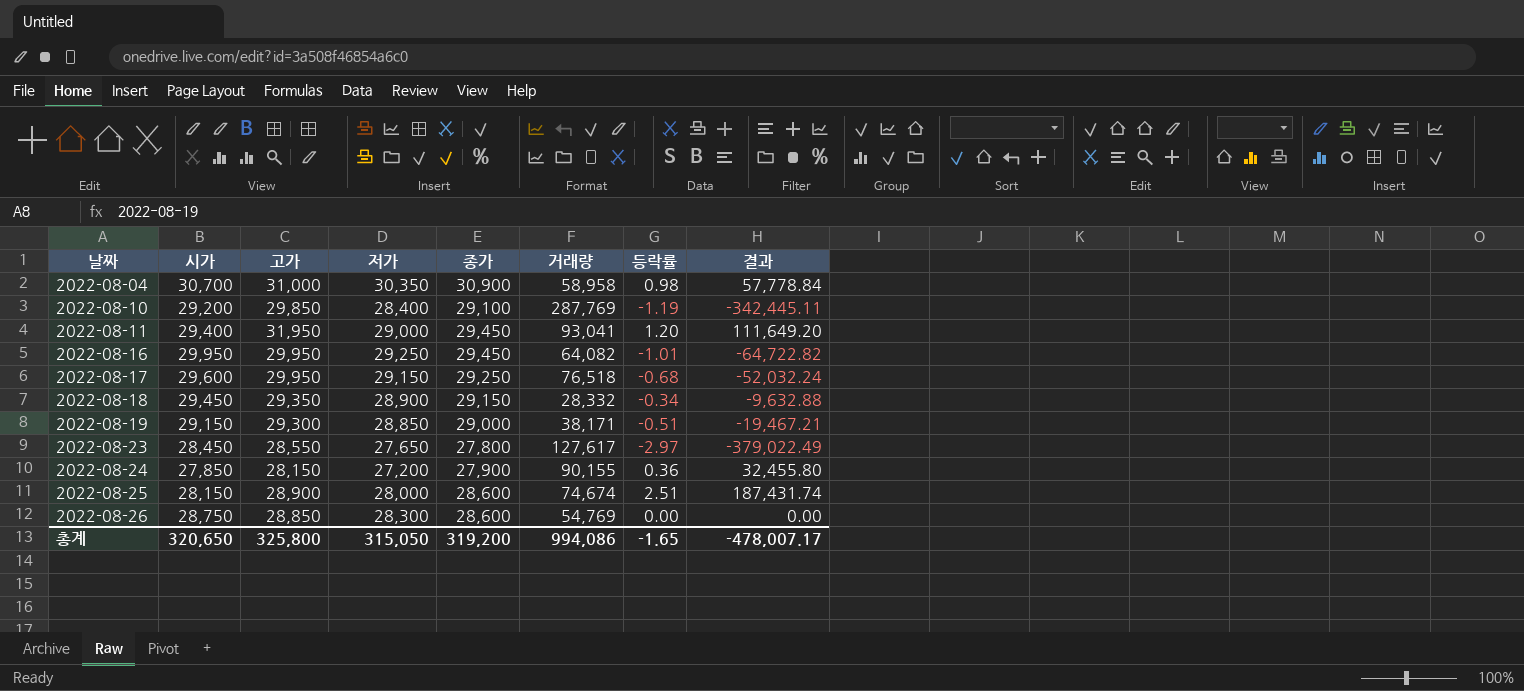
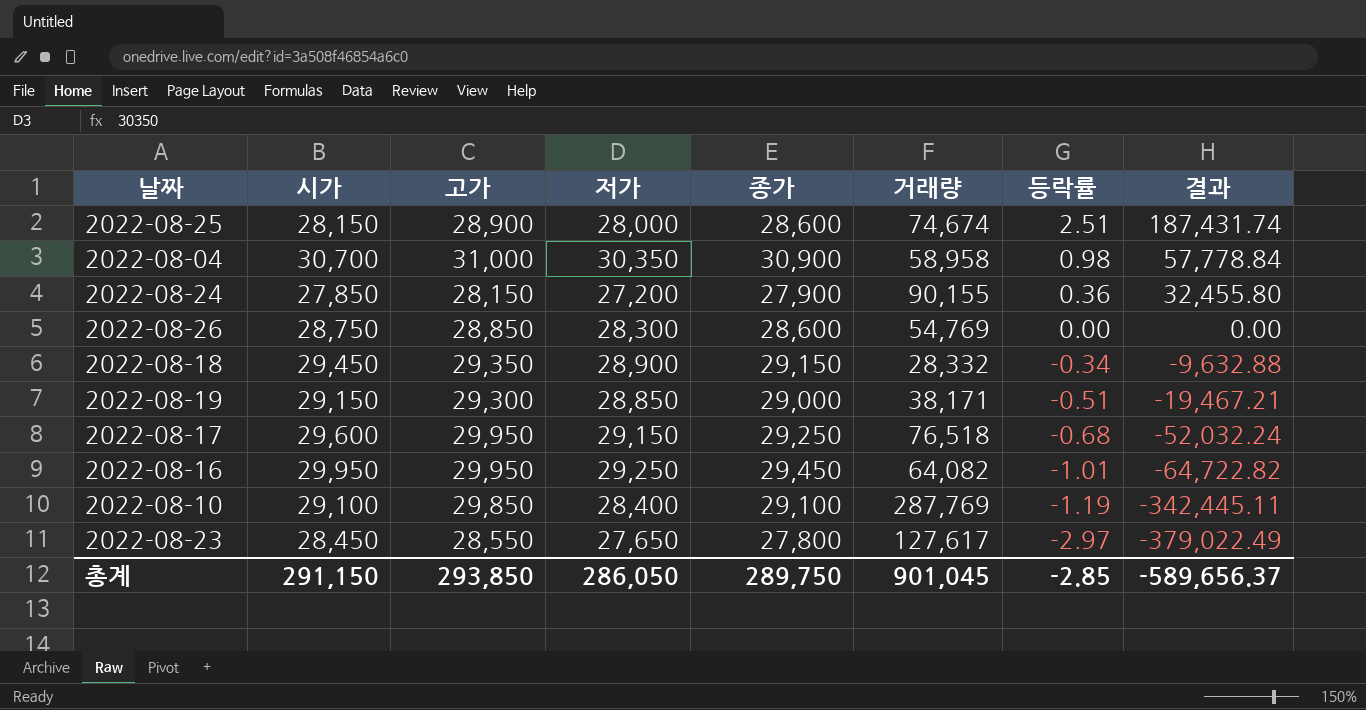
row order: 날짜 ascending -> 등락률 descending
row 2022-08-11: 29,400 | 31,950 | 29,000 | 29,450 | 93,041 | 1.20 | 111,649.20 -> none
2022-08-10 | 시가: 29,200 -> 29,100
총계 | 시가: 320,650 -> 291,150
총계 | 고가: 325,800 -> 293,850
총계 | 저가: 315,050 -> 286,050
총계 | 종가: 319,200 -> 289,750
총계 | 거래량: 994,086 -> 901,045
총계 | 등락률: -1.65 -> -2.85
총계 | 결과: -478,007.17 -> -589,656.37

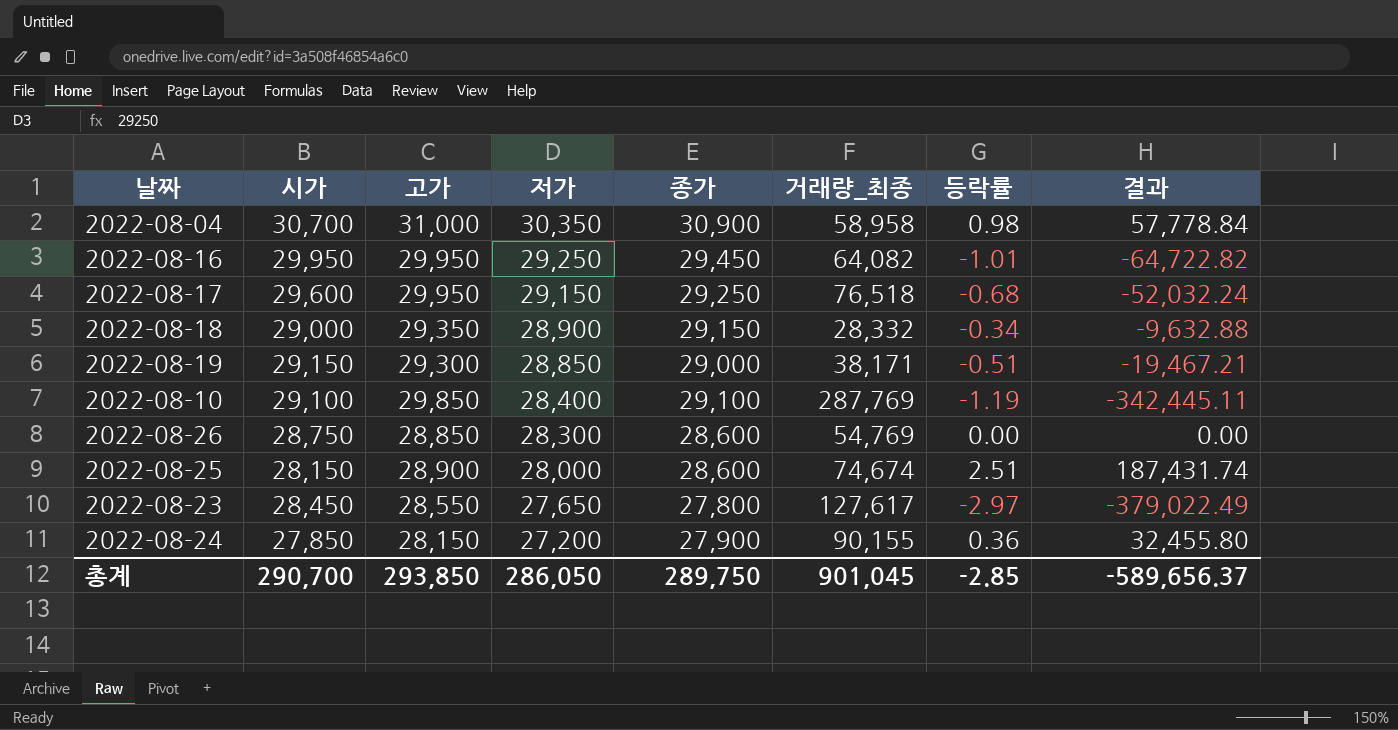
row order: 등락률 descending -> 저가 descending
column name: 거래량 -> 거래량_최종
2022-08-18 | 시가: 29,450 -> 29,000
총계 | 시가: 291,150 -> 290,700

